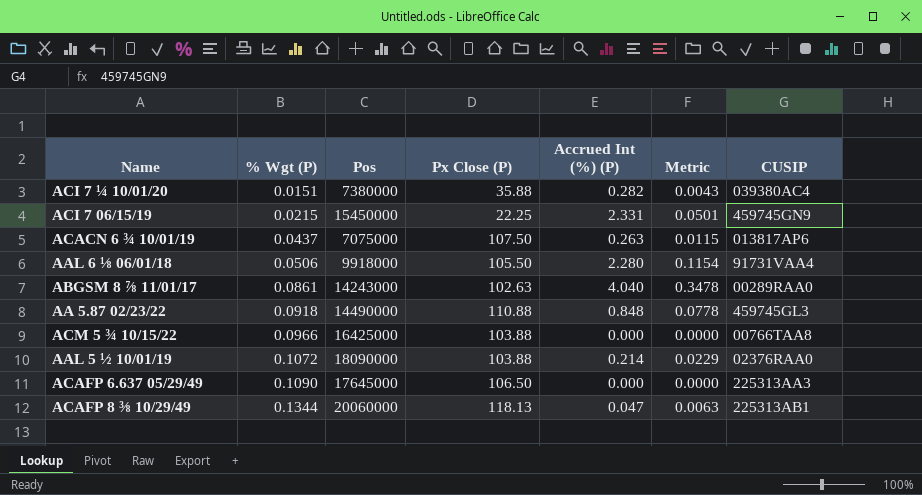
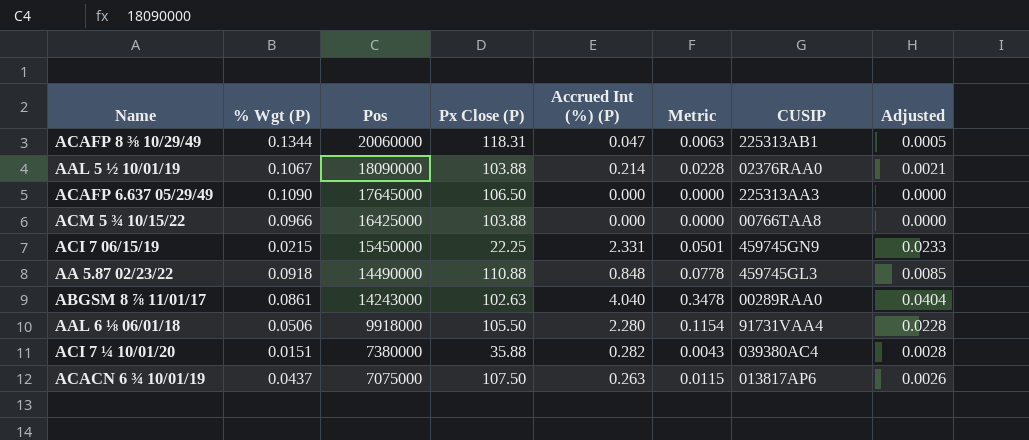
row order: % Wgt (P) ascending -> Pos descending
column Adjusted | formula: none -> [Accrued Int (%) (P)] * 0.01
ACAFP 8 ⅜ 10/29/49 | Px Close (P): 118.13 -> 118.31
AAL 5 ½ 10/01/19 | % Wgt (P): 0.1072 -> 0.1067
AAL 5 ½ 10/01/19 | Metric: 0.0229 -> 0.0228

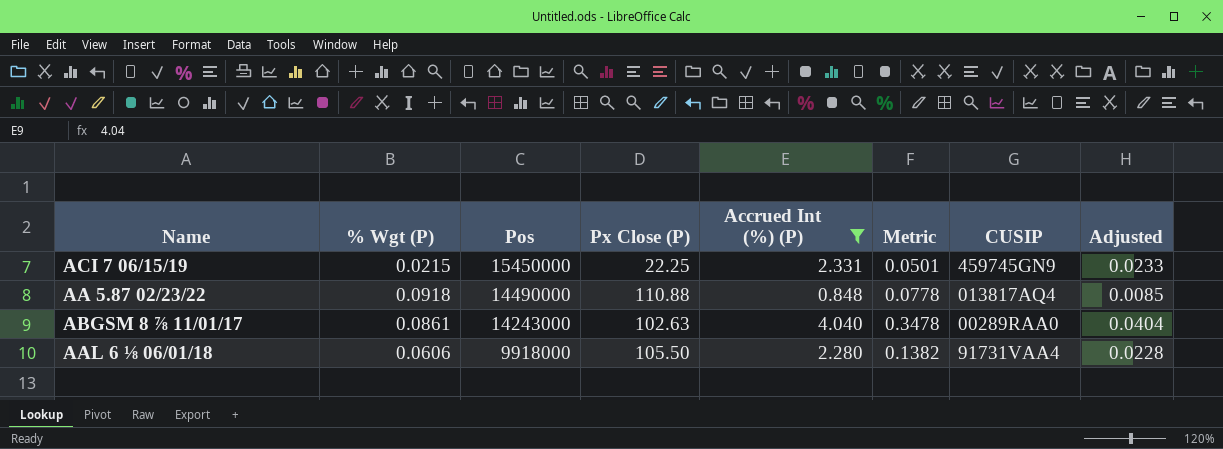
filter: none -> Accrued Int (%) (P) >= 0.848
AA 5.87 02/23/22 | CUSIP: 459745GL3 -> 013817AQ4
AAL 6 ⅛ 06/01/18 | % Wgt (P): 0.0506 -> 0.0606
AAL 6 ⅛ 06/01/18 | Metric: 0.1154 -> 0.1382

